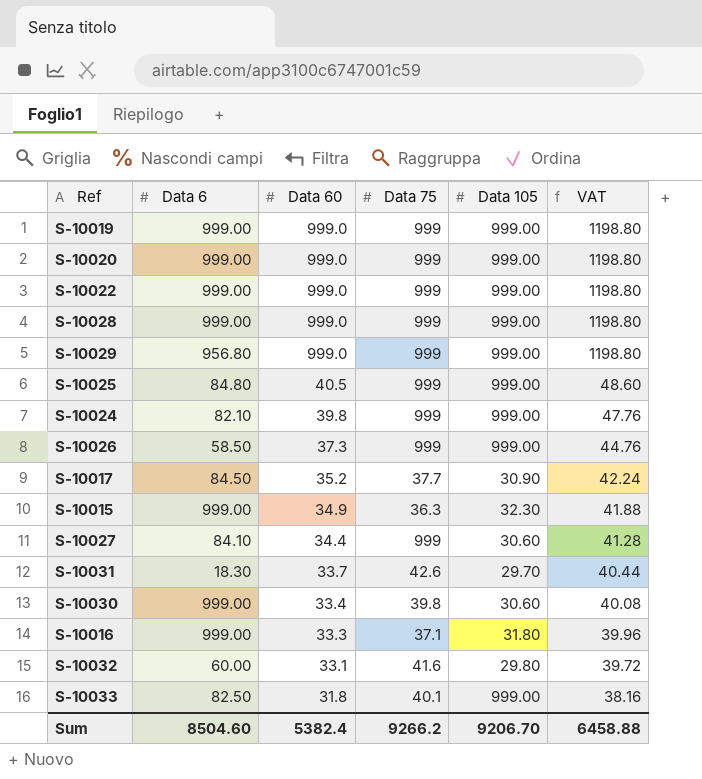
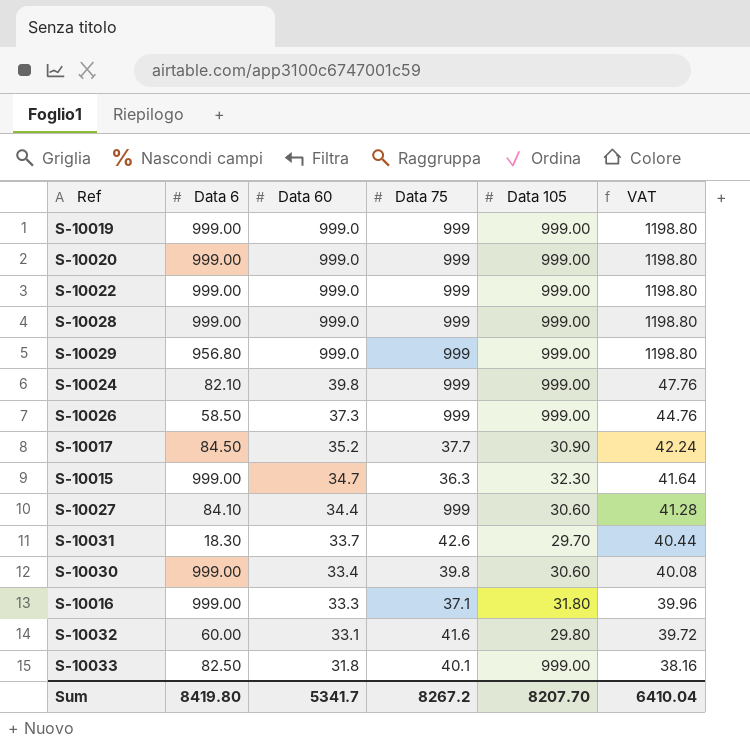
row S-10025: 84.80 | 40.5 | 999 | 999.00 | 48.60 -> none
S-10015 | Data 60: 34.9 -> 34.7
S-10015 | VAT: 41.88 -> 41.64
Sum | Data 6: 8504.60 -> 8419.80
Sum | Data 60: 5382.4 -> 5341.7
Sum | Data 75: 9266.2 -> 8267.2
Sum | Data 105: 9206.70 -> 8207.70
Sum | VAT: 6458.88 -> 6410.04

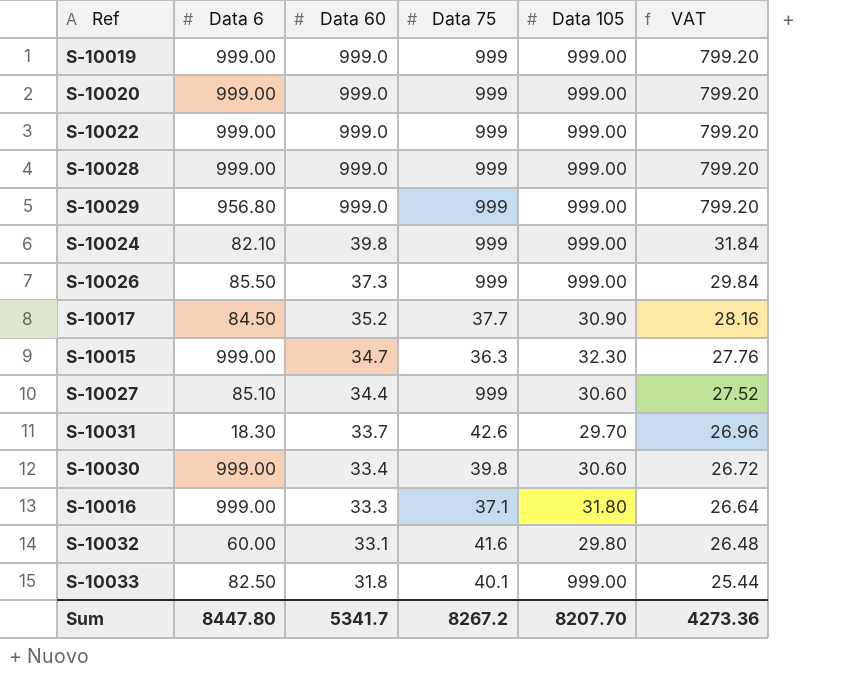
column VAT | formula: [Data 60] * 1.2 -> [Data 60] * 0.8
S-10026 | Data 6: 58.50 -> 85.50
S-10027 | Data 6: 84.10 -> 85.10
Sum | Data 6: 8419.80 -> 8447.80
Sum | VAT: 6410.04 -> 4273.36

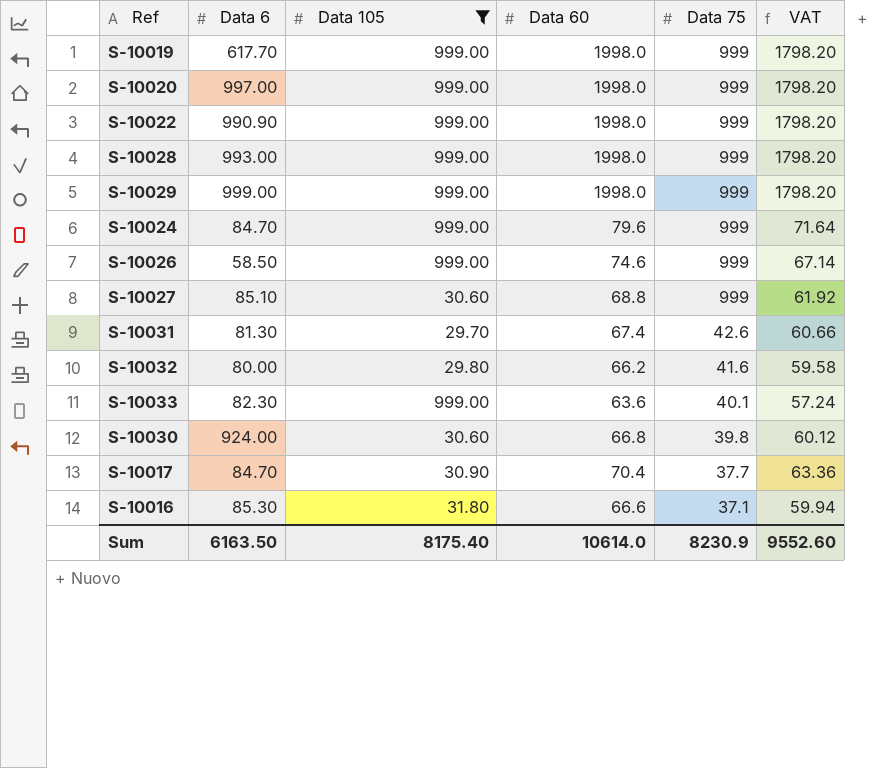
filter: none -> Data 105 != 32.30
row order: Data 60 descending -> Data 75 descending
column Data 105 | position: 5 -> 3
column VAT | formula: [Data 60] * 0.8 -> [Data 60] * 0.9
S-10019 | Data 6: 999.00 -> 617.70
S-10019 | Data 60: 999.0 -> 1998.0
S-10020 | Data 6: 999.00 -> 997.00
S-10020 | Data 60: 999.0 -> 1998.0
S-10022 | Data 6: 999.00 -> 990.90
S-10022 | Data 60: 999.0 -> 1998.0
S-10028 | Data 6: 999.00 -> 993.00
S-10028 | Data 60: 999.0 -> 1998.0
S-10029 | Data 6: 956.80 -> 999.00
S-10029 | Data 60: 999.0 -> 1998.0
S-10024 | Data 6: 82.10 -> 84.70
S-10024 | Data 60: 39.8 -> 79.6
S-10026 | Data 6: 85.50 -> 58.50
S-10026 | Data 60: 37.3 -> 74.6
S-10027 | Data 60: 34.4 -> 68.8
S-10031 | Data 6: 18.30 -> 81.30
S-10031 | Data 60: 33.7 -> 67.4
S-10032 | Data 6: 60.00 -> 80.00
S-10032 | Data 60: 33.1 -> 66.2
S-10033 | Data 6: 82.50 -> 82.30
S-10033 | Data 60: 31.8 -> 63.6
S-10030 | Data 6: 999.00 -> 924.00
S-10030 | Data 60: 33.4 -> 66.8
S-10017 | Data 6: 84.50 -> 84.70
S-10017 | Data 60: 35.2 -> 70.4
S-10016 | Data 6: 999.00 -> 85.30
S-10016 | Data 60: 33.3 -> 66.6
Sum | Data 6: 8447.80 -> 6163.50
Sum | Data 105: 8207.70 -> 8175.40
Sum | Data 60: 5341.7 -> 10614.0
Sum | Data 75: 8267.2 -> 8230.9
Sum | VAT: 4273.36 -> 9552.60

